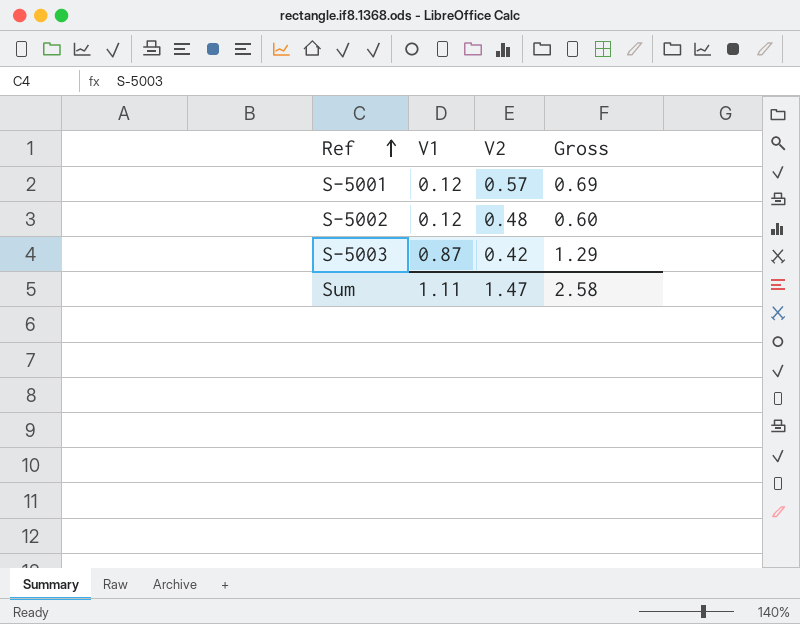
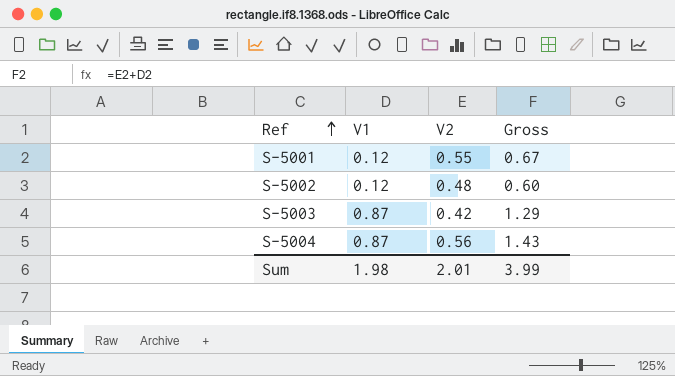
S-5001 | V2: 0.57 -> 0.55
S-5001 | Gross: 0.69 -> 0.67
row S-5004: none -> 0.87 | 0.56 | 1.43
Sum | V1: 1.11 -> 1.98
Sum | V2: 1.47 -> 2.01
Sum | Gross: 2.58 -> 3.99

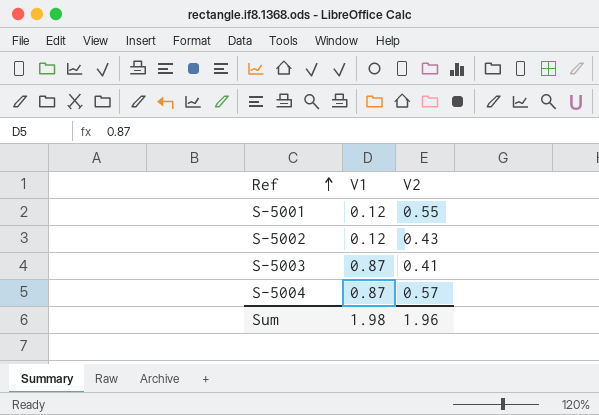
column Gross | formula: [V1] + [V2] -> none
S-5002 | V2: 0.48 -> 0.43
S-5003 | V2: 0.42 -> 0.41
S-5004 | V2: 0.56 -> 0.57
Sum | V2: 2.01 -> 1.96

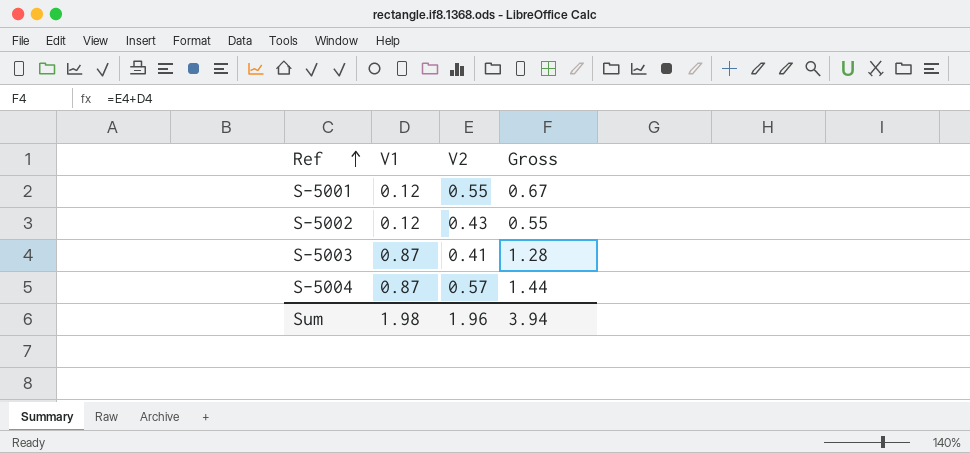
column Gross | formula: none -> [V1] + [V2]

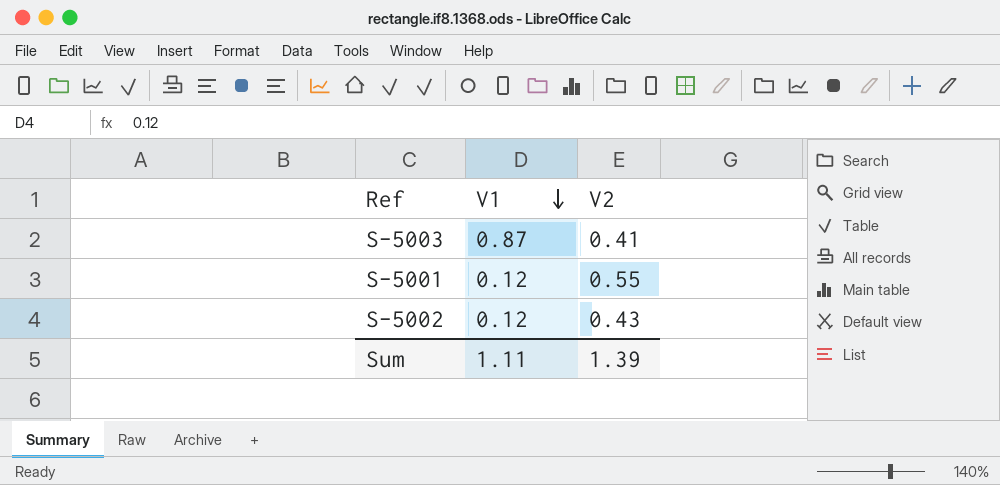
row order: Ref ascending -> V1 descending
column Gross | formula: [V1] + [V2] -> none
row S-5004: 0.87 | 0.57 | 1.44 -> none
Sum | V1: 1.98 -> 1.11
Sum | V2: 1.96 -> 1.39

